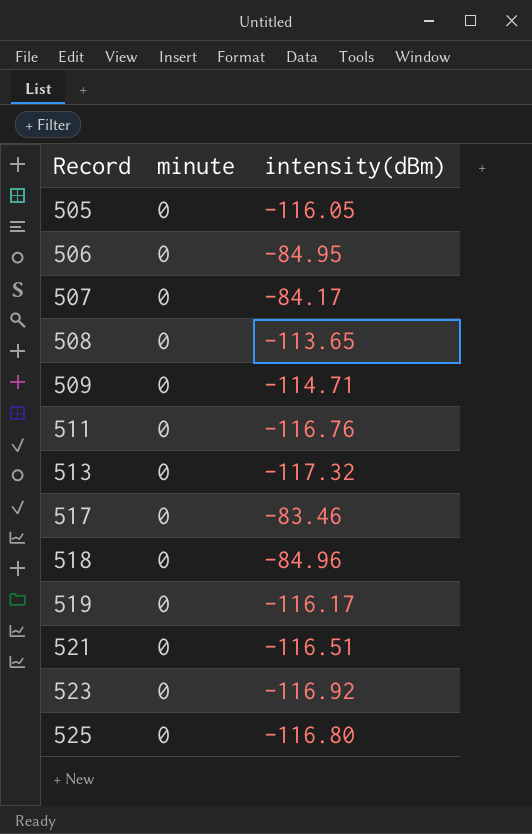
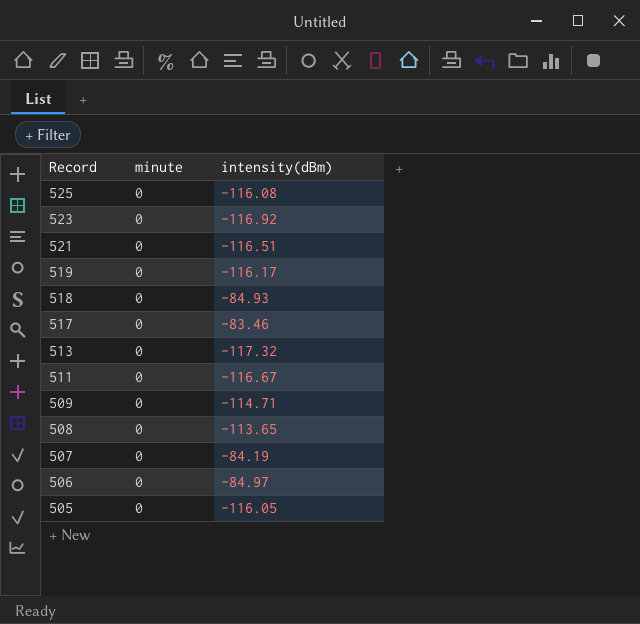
row order: Record ascending -> Record descending
525 | intensity(dBm): -116.80 -> -116.08
518 | intensity(dBm): -84.96 -> -84.93
511 | intensity(dBm): -116.76 -> -116.67
507 | intensity(dBm): -84.17 -> -84.19
506 | intensity(dBm): -84.95 -> -84.97

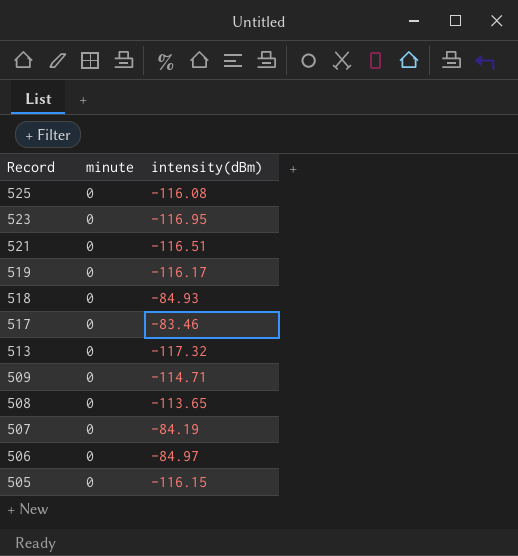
row 511: 0 | -116.67 -> none
523 | intensity(dBm): -116.92 -> -116.95
505 | intensity(dBm): -116.05 -> -116.15

